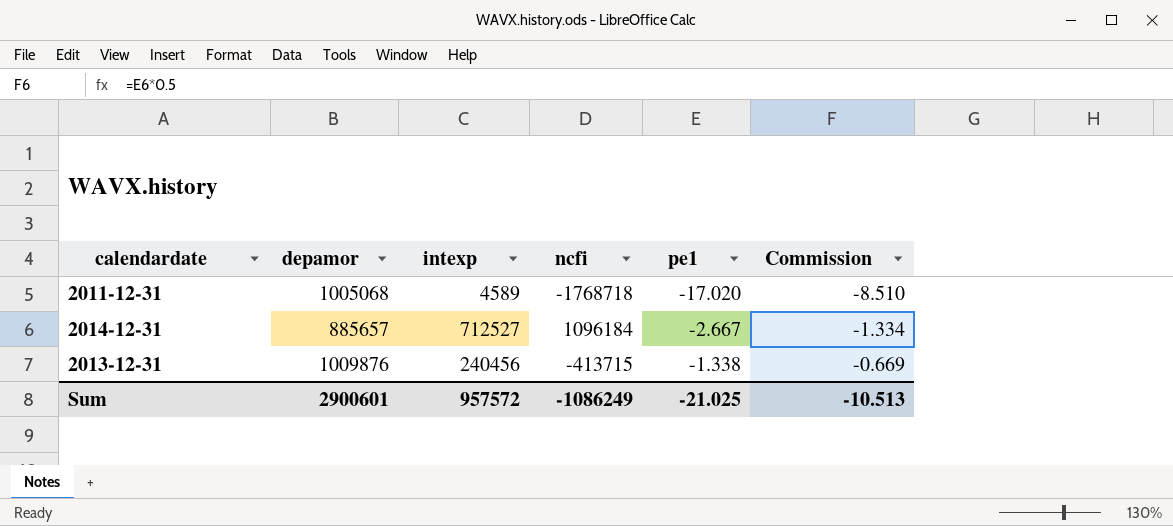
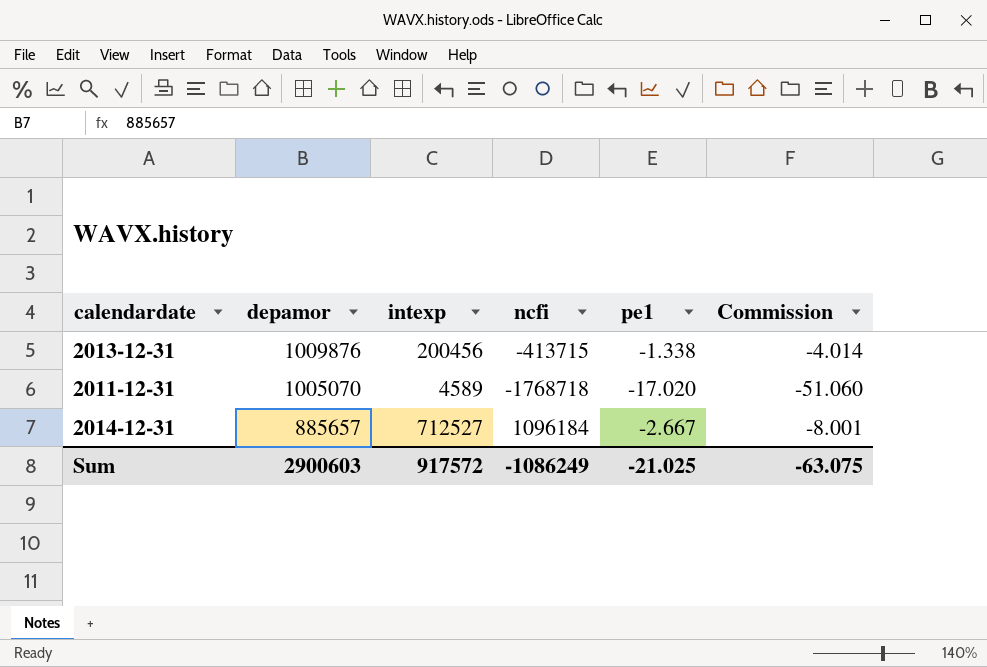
row order: pe1 ascending -> depamor descending
column Commission | formula: [pe1] * 0.5 -> [pe1] * 3
2013-12-31 | intexp: 240456 -> 200456
2011-12-31 | depamor: 1005068 -> 1005070
Sum | depamor: 2900601 -> 2900603
Sum | intexp: 957572 -> 917572
Sum | Commission: -10.513 -> -63.075

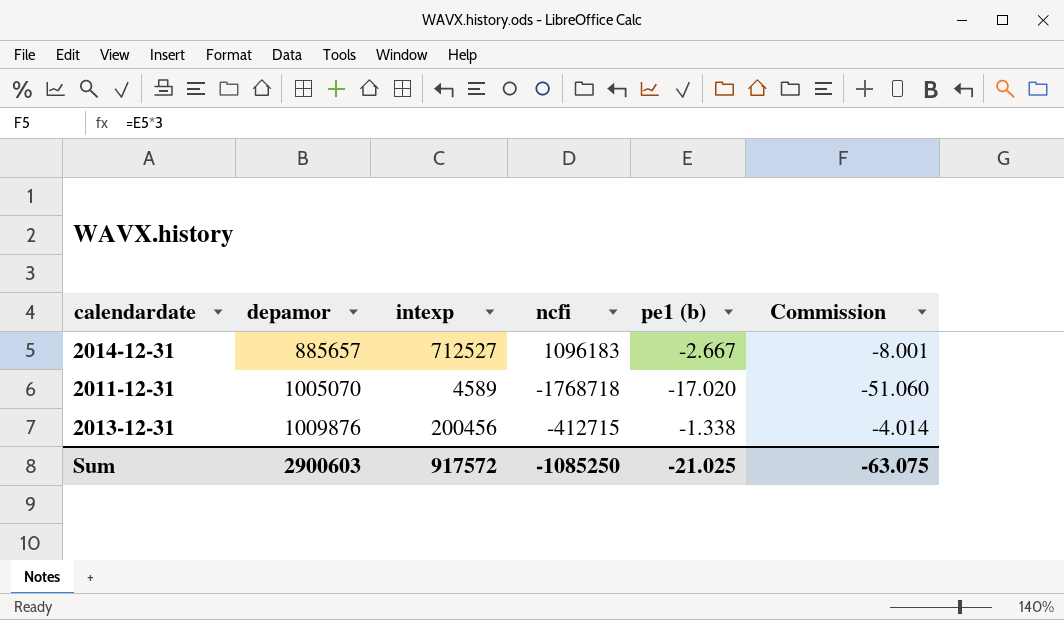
row order: depamor descending -> depamor ascending
column name: pe1 -> pe1 (b)
2014-12-31 | ncfi: 1096184 -> 1096183
2013-12-31 | ncfi: -413715 -> -412715
Sum | ncfi: -1086249 -> -1085250

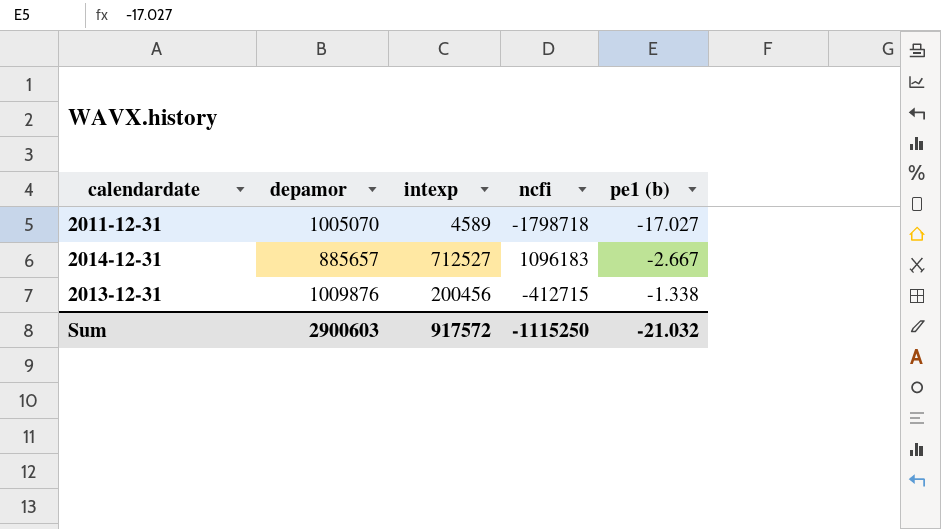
row order: depamor ascending -> pe1 (b) ascending
column Commission | formula: [pe1 (b)] * 3 -> none
2011-12-31 | ncfi: -1768718 -> -1798718
2011-12-31 | pe1 (b): -17.020 -> -17.027
Sum | ncfi: -1085250 -> -1115250
Sum | pe1 (b): -21.025 -> -21.032

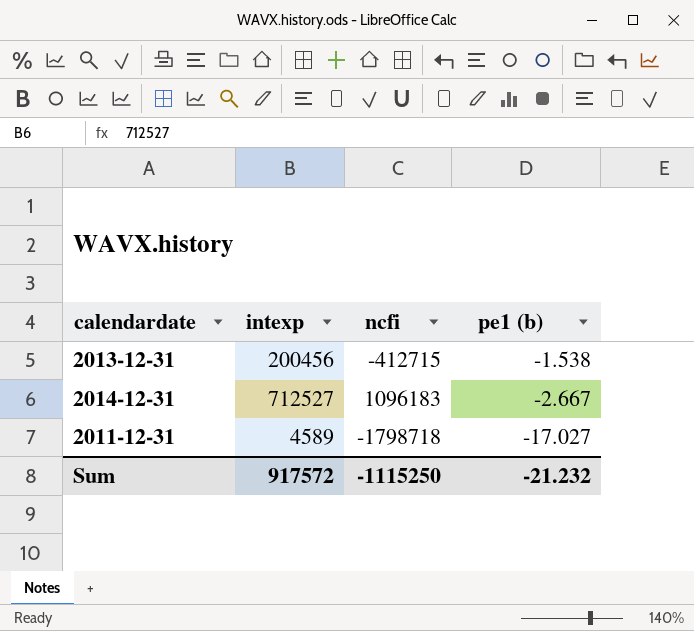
row order: pe1 (b) ascending -> pe1 (b) descending
column depamor | position: 2 -> none
2013-12-31 | pe1 (b): -1.338 -> -1.538
Sum | pe1 (b): -21.032 -> -21.232

